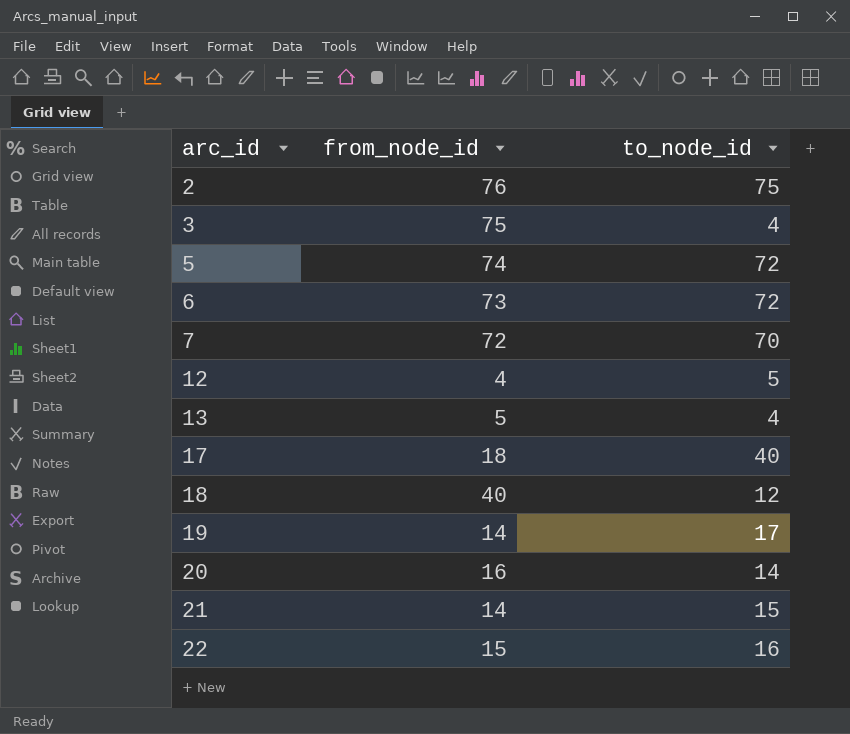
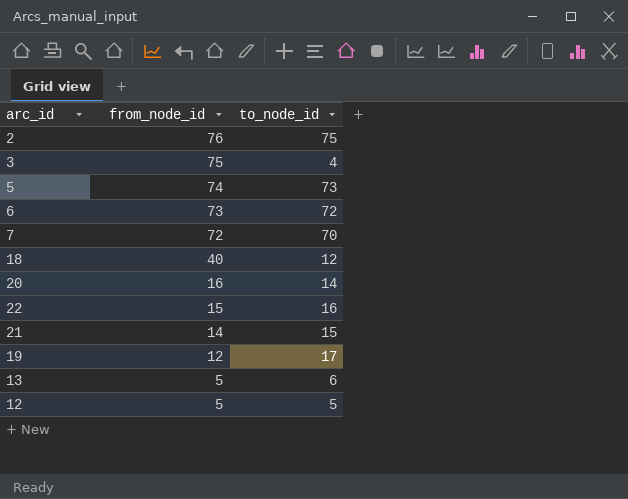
row order: arc_id ascending -> from_node_id descending
row 17: 18 | 40 -> none
5 | to_node_id: 72 -> 73
19 | from_node_id: 14 -> 12
13 | to_node_id: 4 -> 6
12 | from_node_id: 4 -> 5

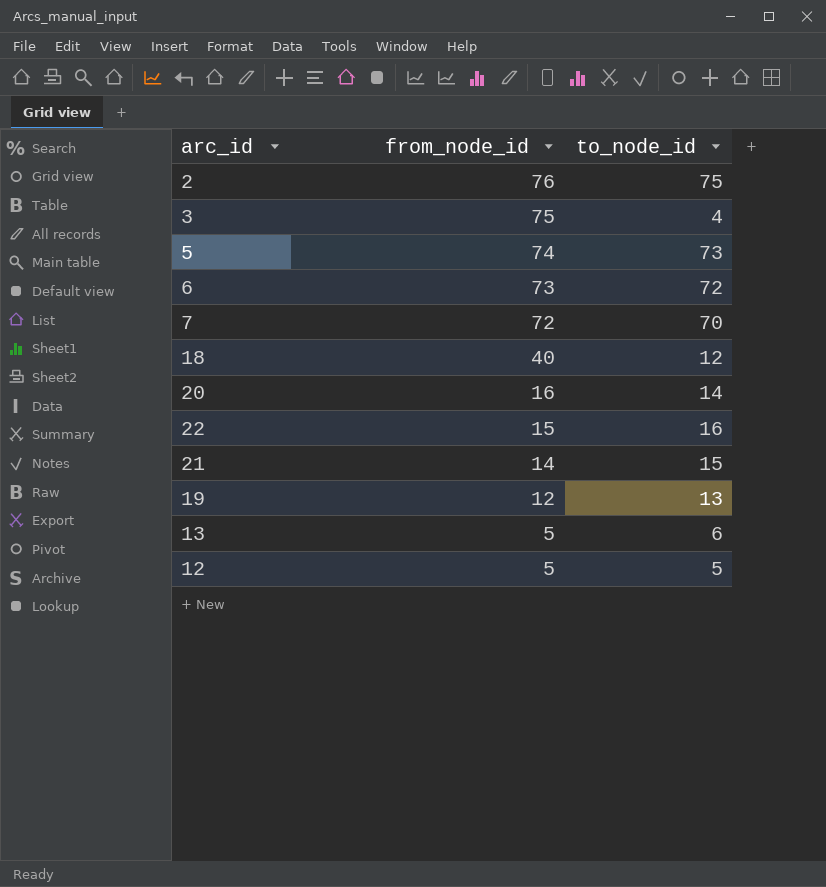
19 | to_node_id: 17 -> 13

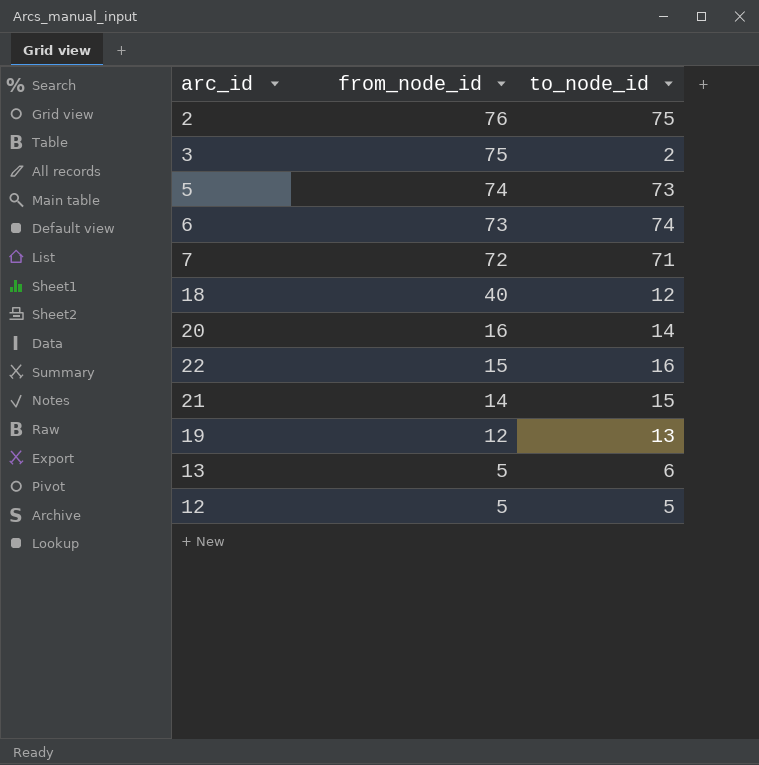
3 | to_node_id: 4 -> 2
6 | to_node_id: 72 -> 74
7 | to_node_id: 70 -> 71

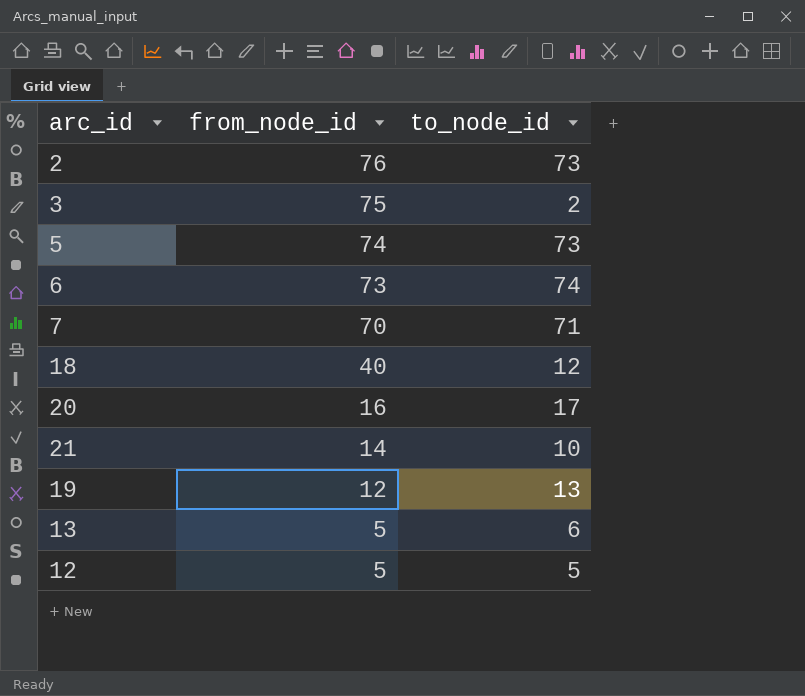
row 22: 15 | 16 -> none
2 | to_node_id: 75 -> 73
7 | from_node_id: 72 -> 70
20 | to_node_id: 14 -> 17
21 | to_node_id: 15 -> 10

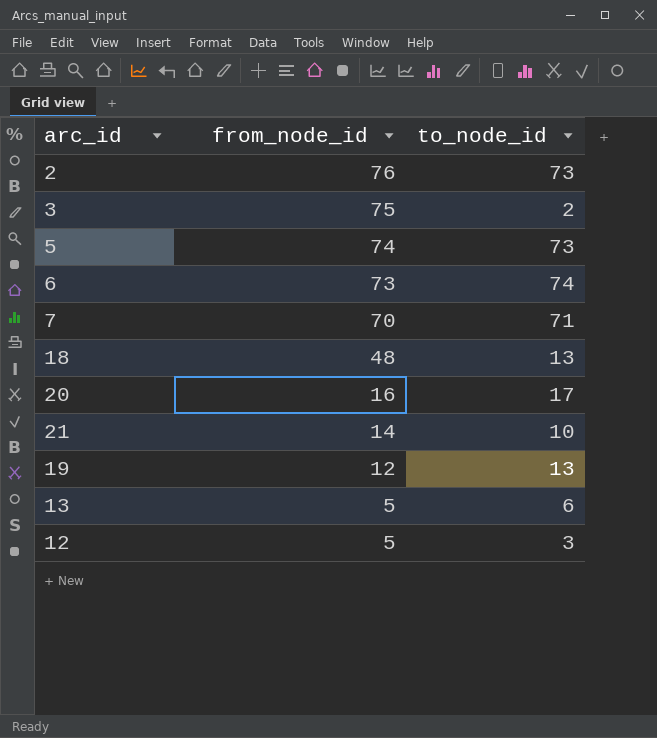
18 | from_node_id: 40 -> 48
18 | to_node_id: 12 -> 13
12 | to_node_id: 5 -> 3

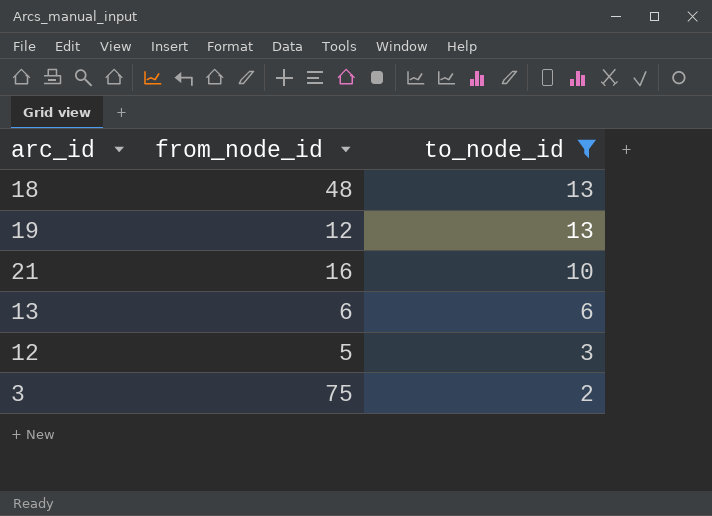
filter: none -> to_node_id <= 13
row order: from_node_id descending -> to_node_id descending
21 | from_node_id: 14 -> 16
13 | from_node_id: 5 -> 6

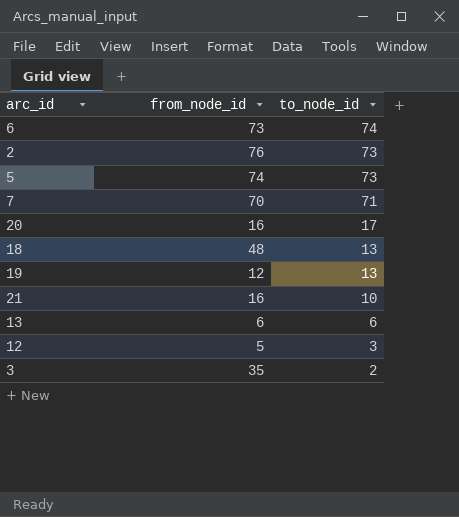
filter: to_node_id <= 13 -> none
3 | from_node_id: 75 -> 35

